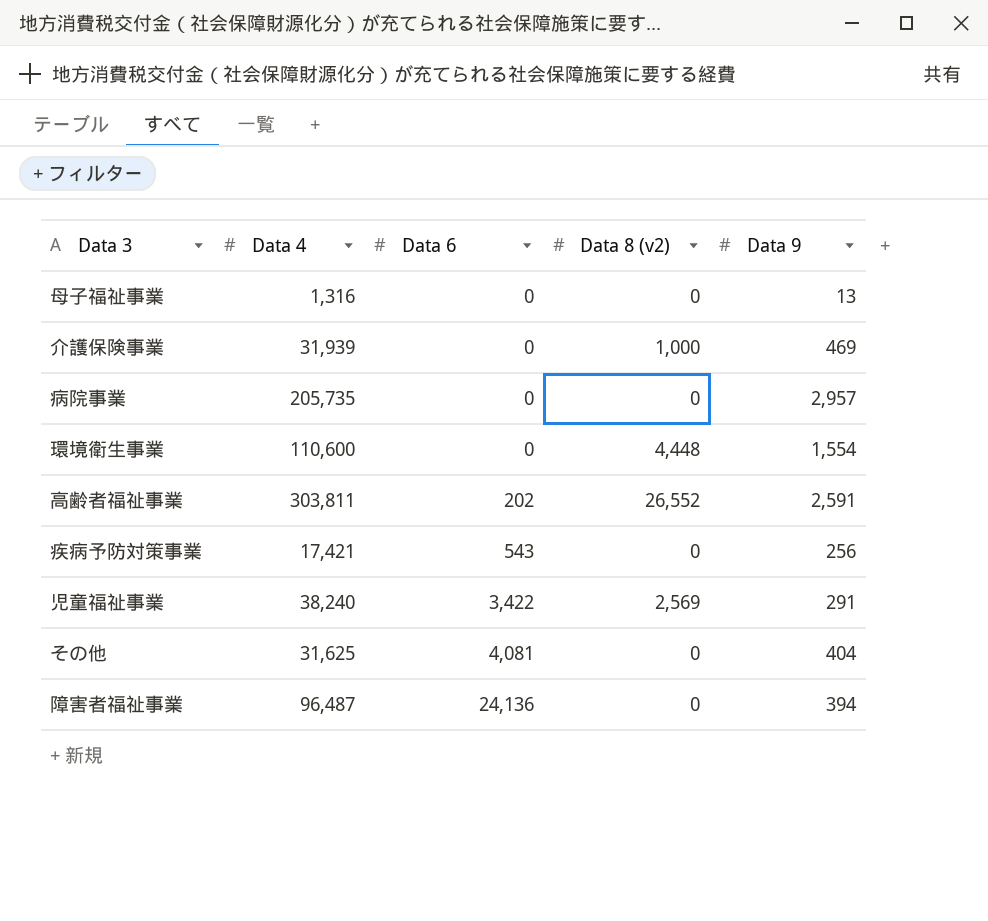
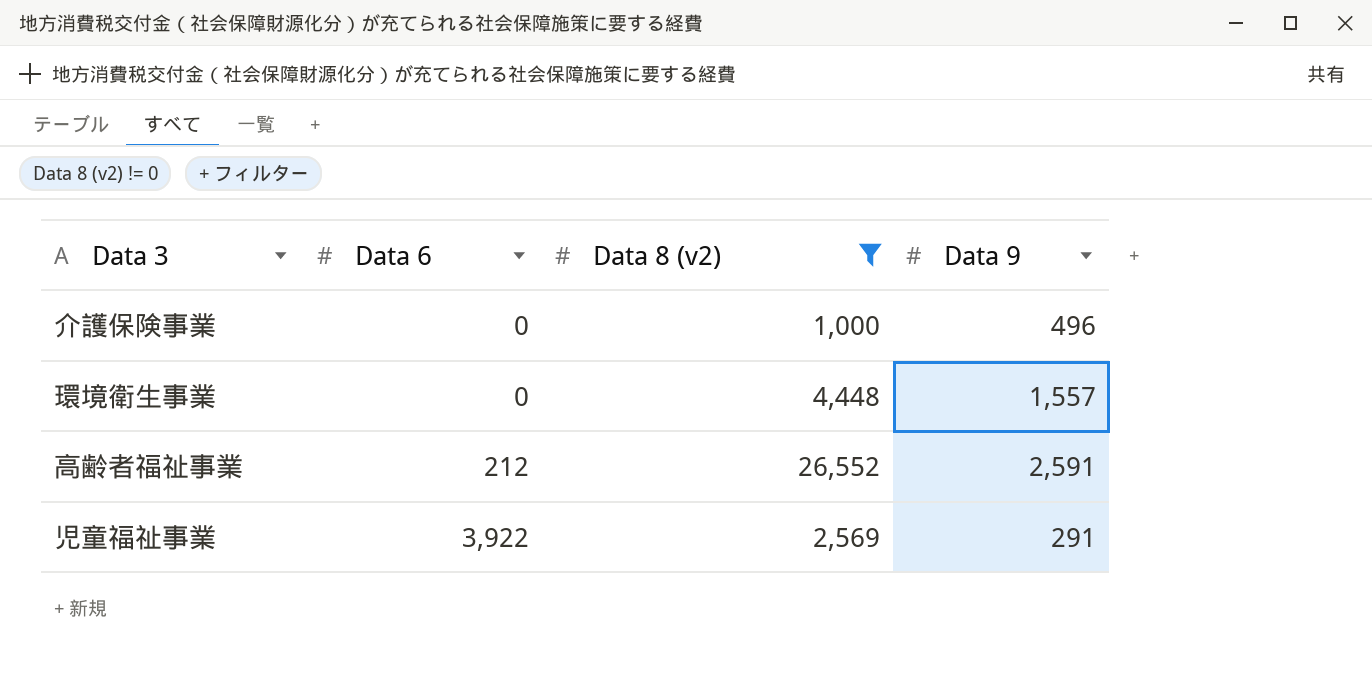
filter: none -> Data 8 (v2) != 0
column Data 4 | position: 2 -> none
介護保険事業 | Data 9: 469 -> 496
環境衛生事業 | Data 9: 1,554 -> 1,557
高齢者福祉事業 | Data 6: 202 -> 212
児童福祉事業 | Data 6: 3,422 -> 3,922

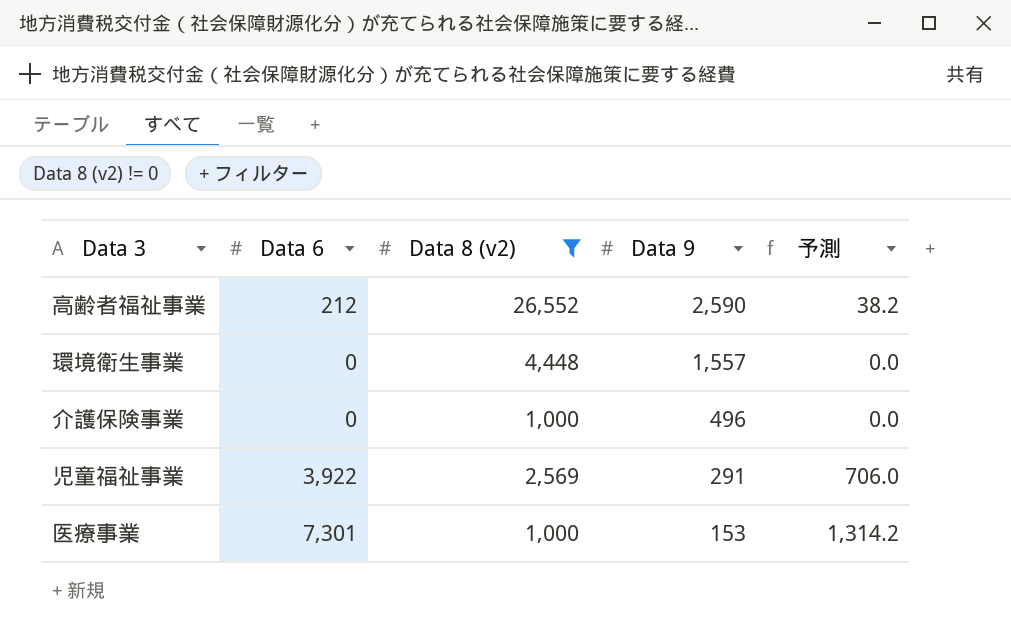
row order: Data 6 ascending -> Data 9 descending
column 予測 | formula: none -> [Data 6] * 0.18
高齢者福祉事業 | Data 9: 2,591 -> 2,590
row 医療事業: none -> 7,301 | 1,000 | 153 | 1,314.2

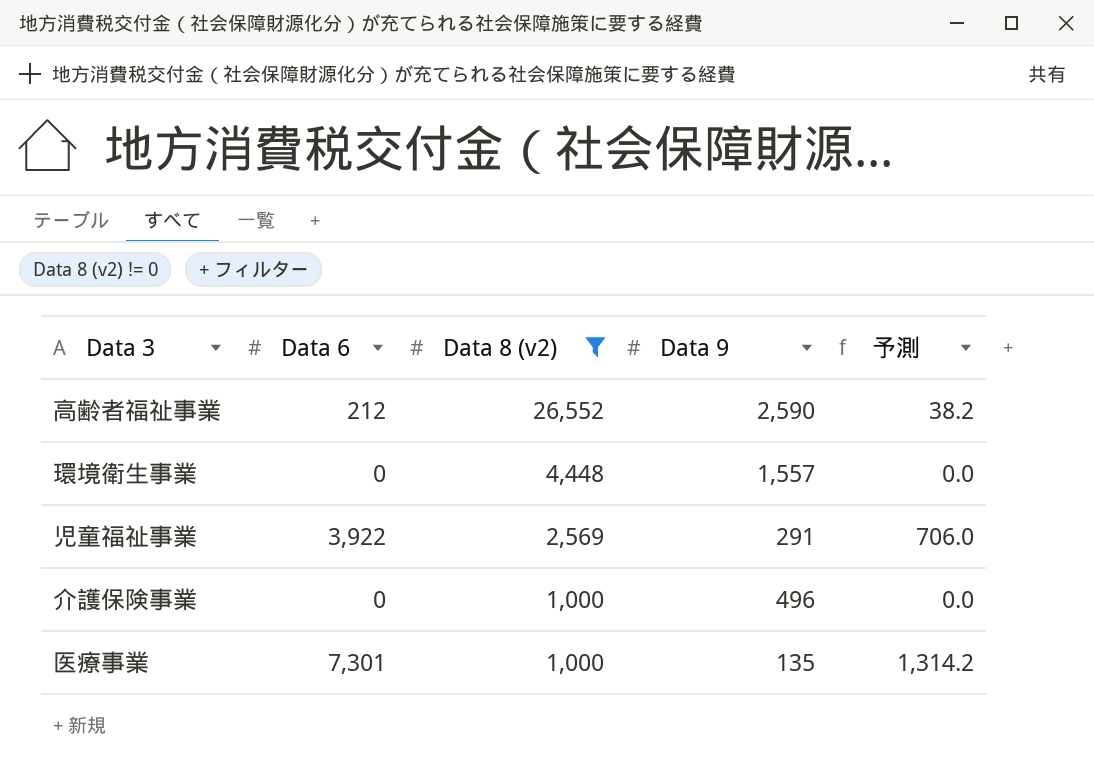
row order: Data 9 descending -> Data 8 (v2) descending
医療事業 | Data 9: 153 -> 135

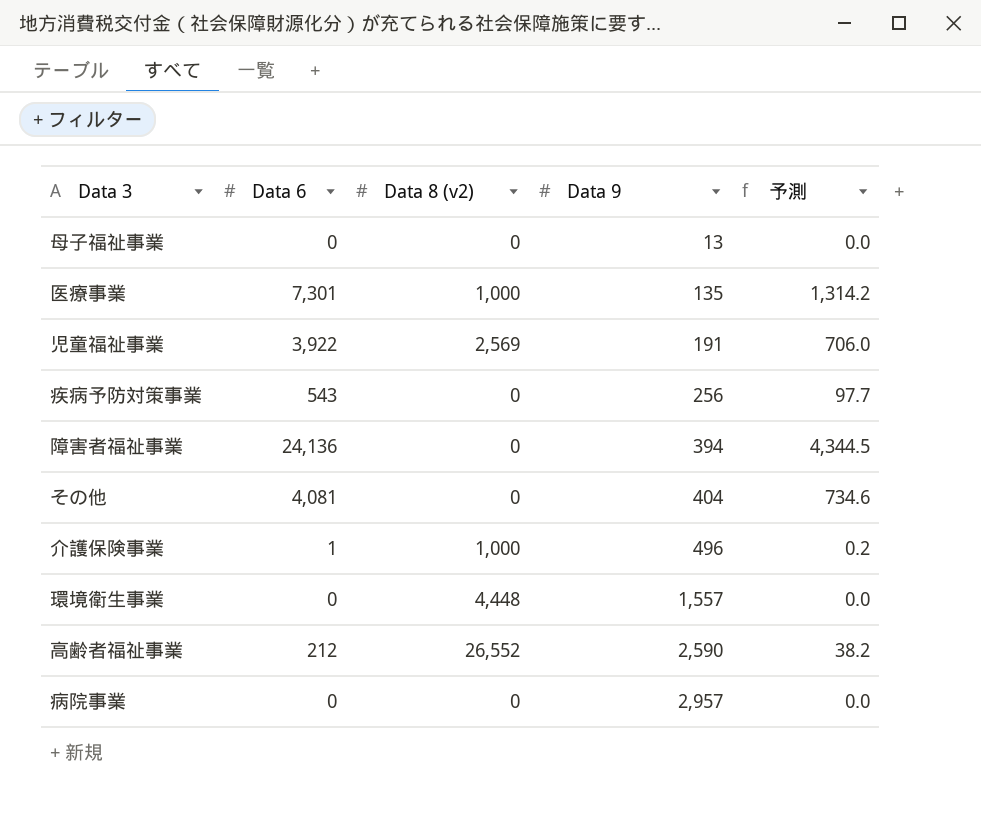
filter: Data 8 (v2) != 0 -> none
row order: Data 8 (v2) descending -> Data 9 ascending
児童福祉事業 | Data 9: 291 -> 191
介護保険事業 | Data 6: 0 -> 1
介護保険事業 | 予測: 0.0 -> 0.2

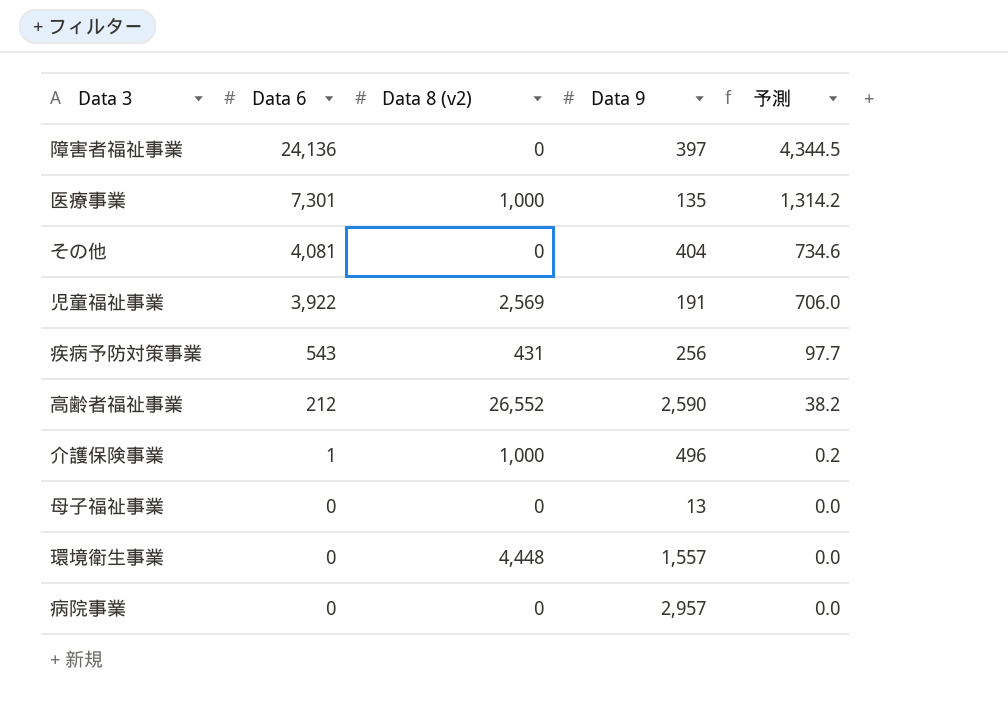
row order: Data 9 ascending -> Data 6 descending
障害者福祉事業 | Data 9: 394 -> 397
疾病予防対策事業 | Data 8 (v2): 0 -> 431

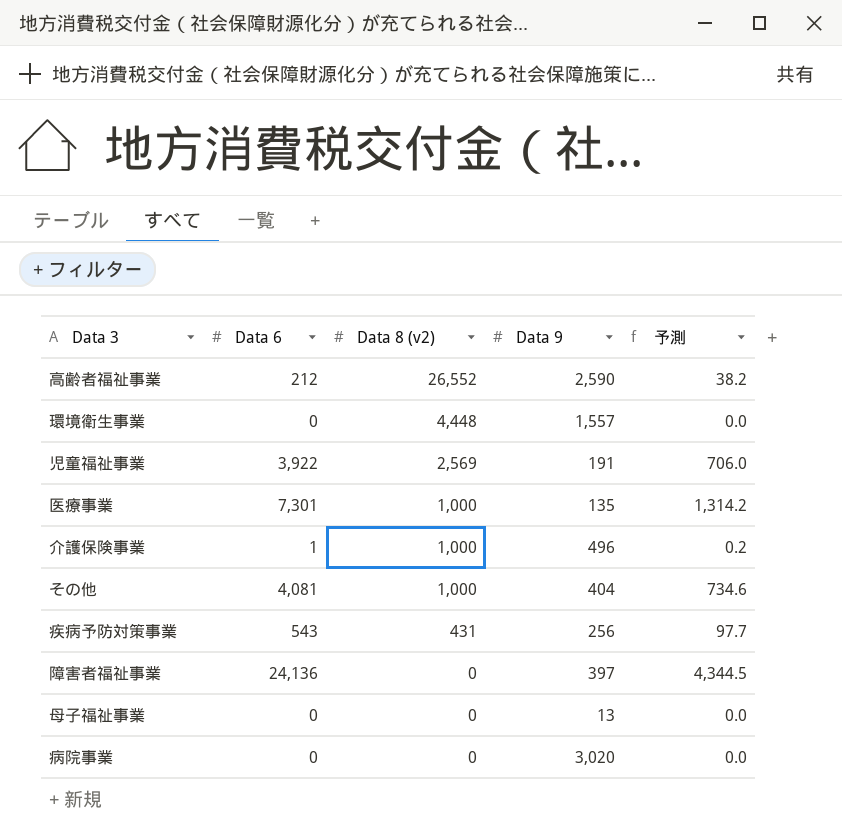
row order: Data 6 descending -> Data 8 (v2) descending
その他 | Data 8 (v2): 0 -> 1,000
病院事業 | Data 9: 2,957 -> 3,020

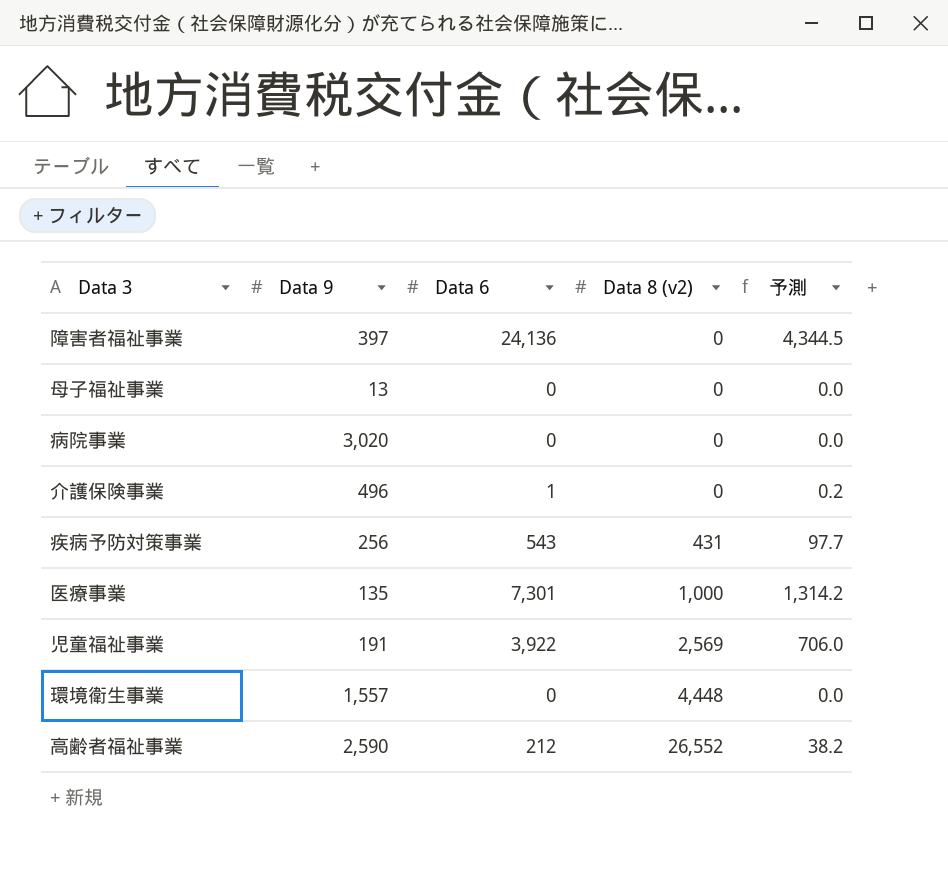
row order: Data 8 (v2) descending -> Data 8 (v2) ascending
column Data 9 | position: 4 -> 2
row その他: 4,081 | 1,000 | 404 | 734.6 -> none
介護保険事業 | Data 8 (v2): 1,000 -> 0

